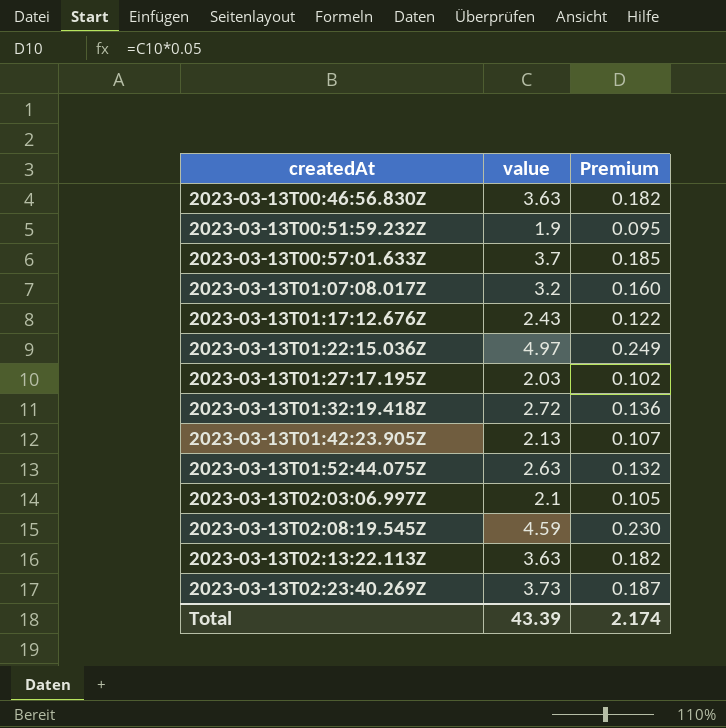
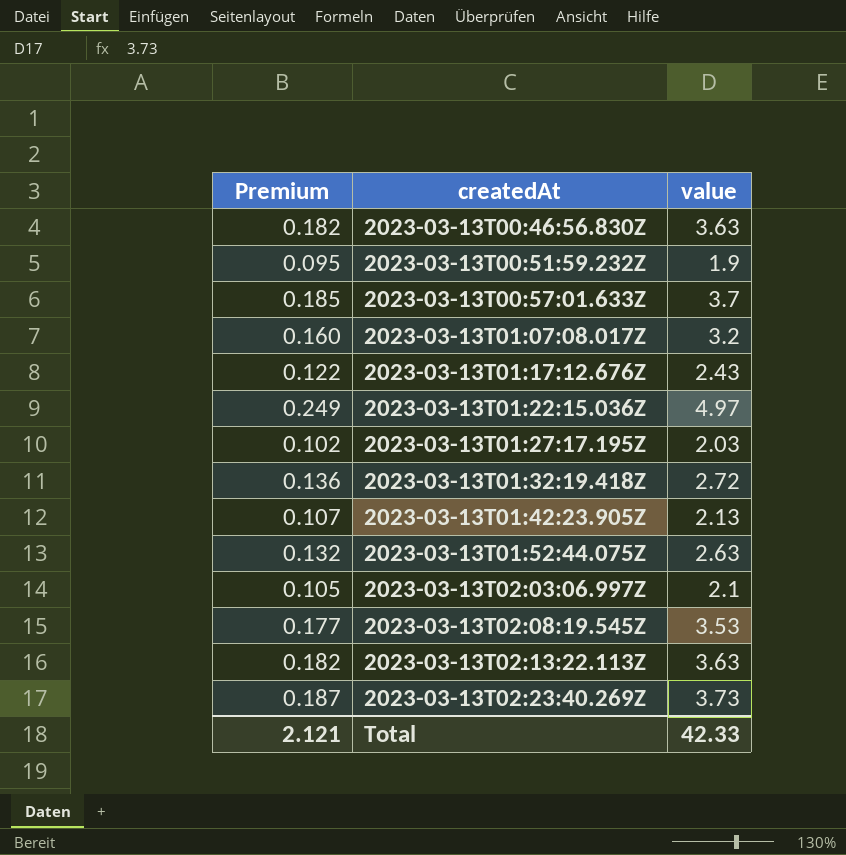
column Premium | position: 3 -> 1
2023-03-13T02:08:19.545Z | Premium: 0.230 -> 0.177
2023-03-13T02:08:19.545Z | value: 4.59 -> 3.53
Total | Premium: 2.174 -> 2.121
Total | value: 43.39 -> 42.33

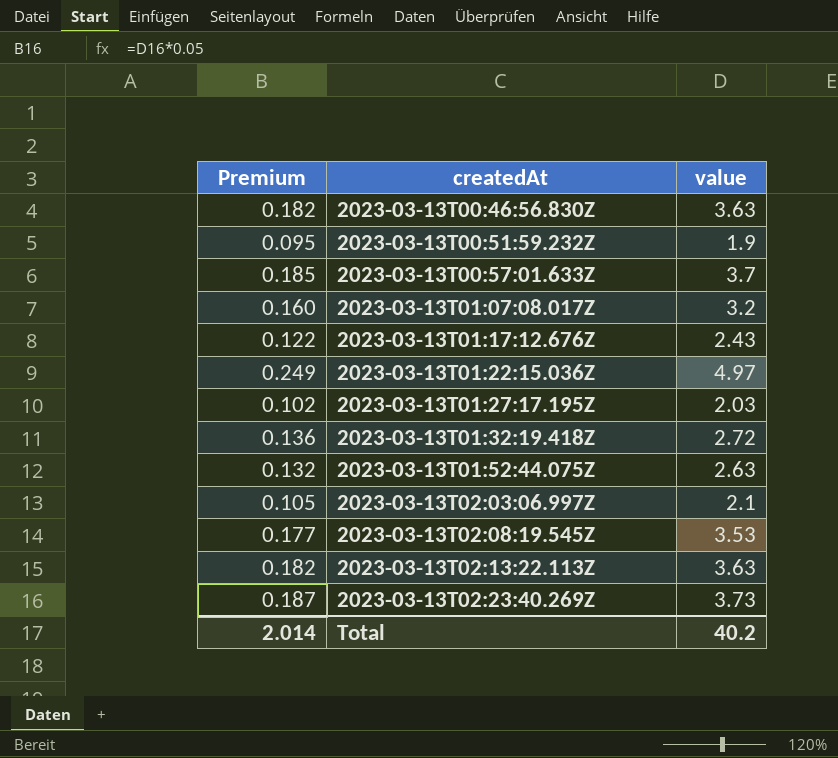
row 2023-03-13T01:42:23.905Z: 0.107 | 2.13 -> none
Total | Premium: 2.121 -> 2.014
Total | value: 42.33 -> 40.2

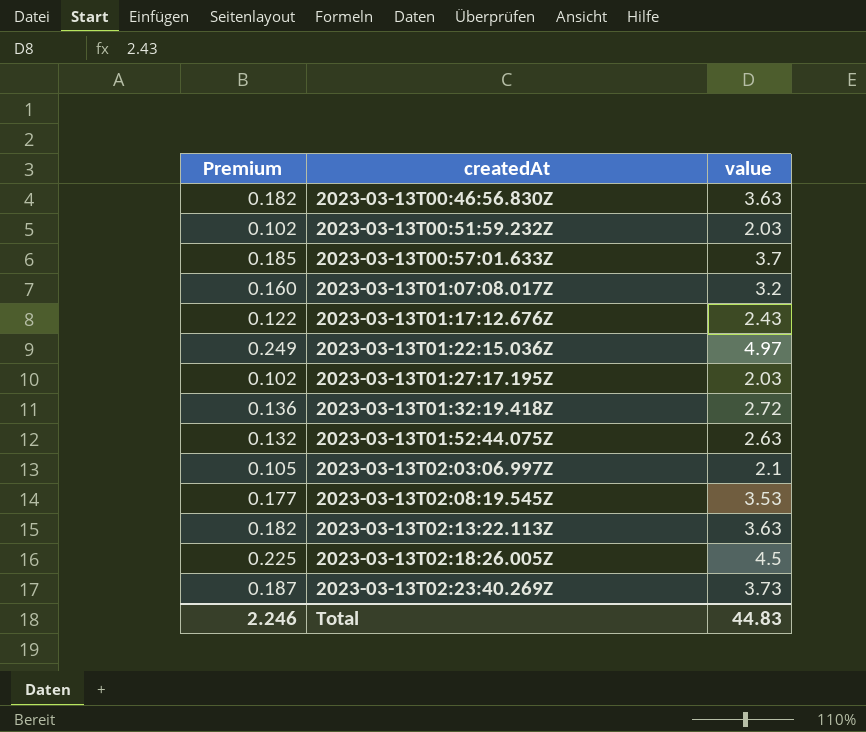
2023-03-13T00:51:59.232Z | Premium: 0.095 -> 0.102
2023-03-13T00:51:59.232Z | value: 1.9 -> 2.03
row 2023-03-13T02:18:26.005Z: none -> 0.225 | 4.5
Total | Premium: 2.014 -> 2.246
Total | value: 40.2 -> 44.83

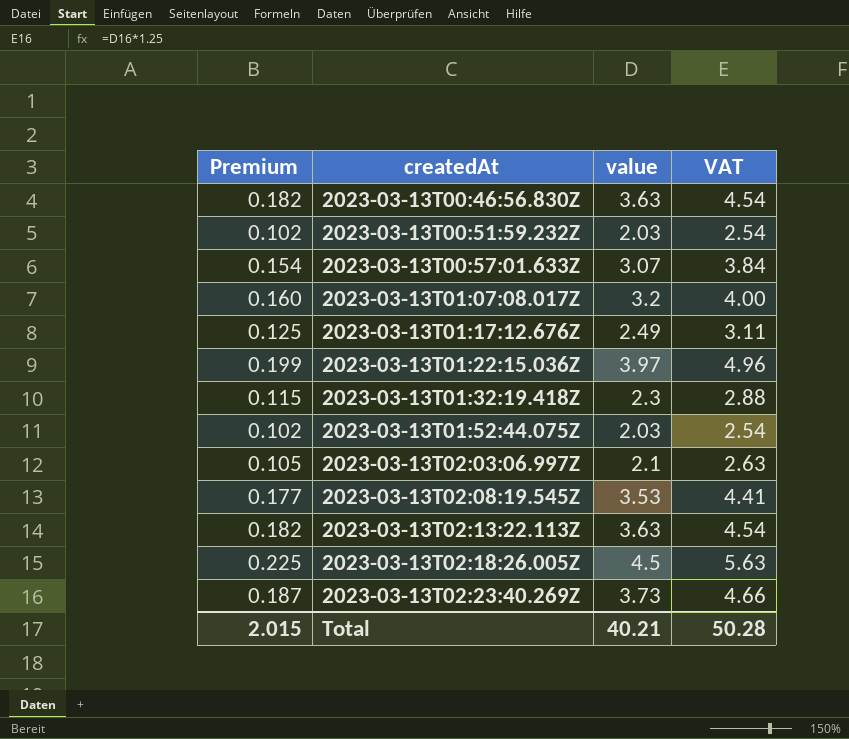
column VAT | formula: none -> [value] * 1.25
row 2023-03-13T01:27:17.195Z: 0.102 | 2.03 -> none
2023-03-13T00:57:01.633Z | Premium: 0.185 -> 0.154
2023-03-13T00:57:01.633Z | value: 3.7 -> 3.07
2023-03-13T01:17:12.676Z | Premium: 0.122 -> 0.125
2023-03-13T01:17:12.676Z | value: 2.43 -> 2.49
2023-03-13T01:22:15.036Z | Premium: 0.249 -> 0.199
2023-03-13T01:22:15.036Z | value: 4.97 -> 3.97
2023-03-13T01:32:19.418Z | Premium: 0.136 -> 0.115
2023-03-13T01:32:19.418Z | value: 2.72 -> 2.3
2023-03-13T01:52:44.075Z | Premium: 0.132 -> 0.102
2023-03-13T01:52:44.075Z | value: 2.63 -> 2.03
Total | Premium: 2.246 -> 2.015
Total | value: 44.83 -> 40.21

